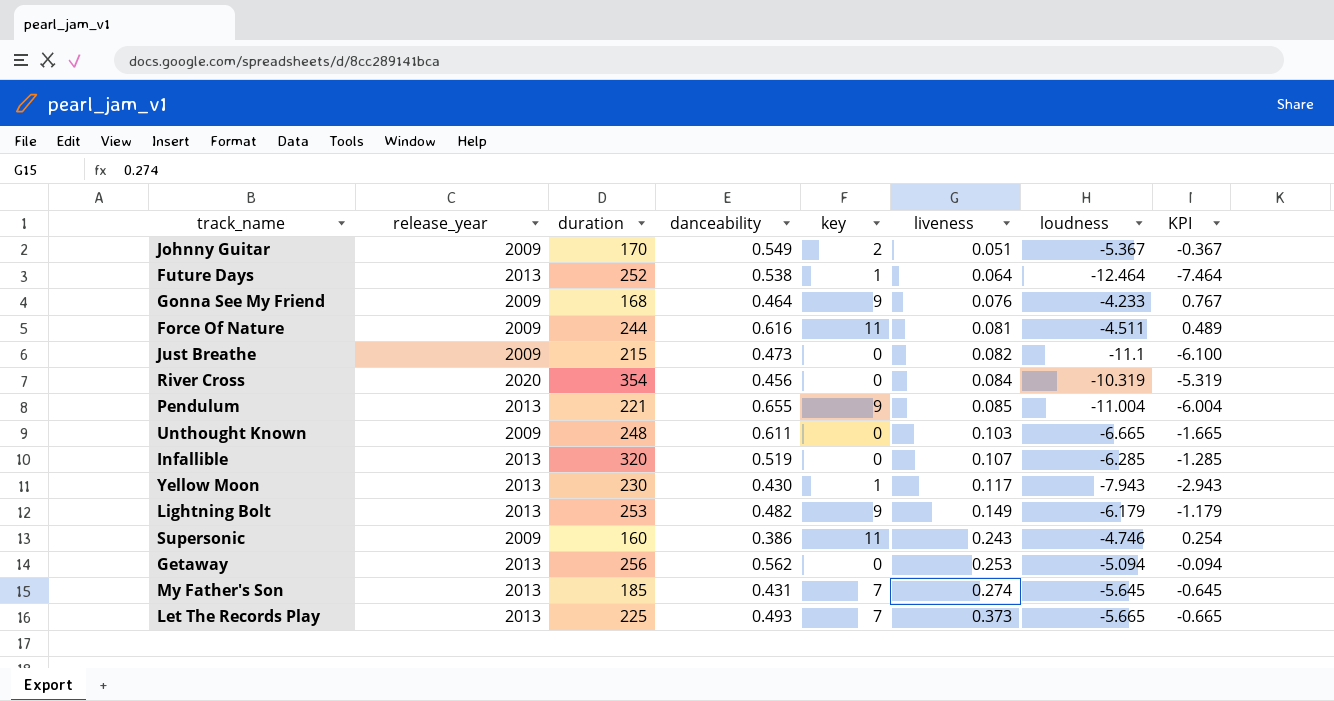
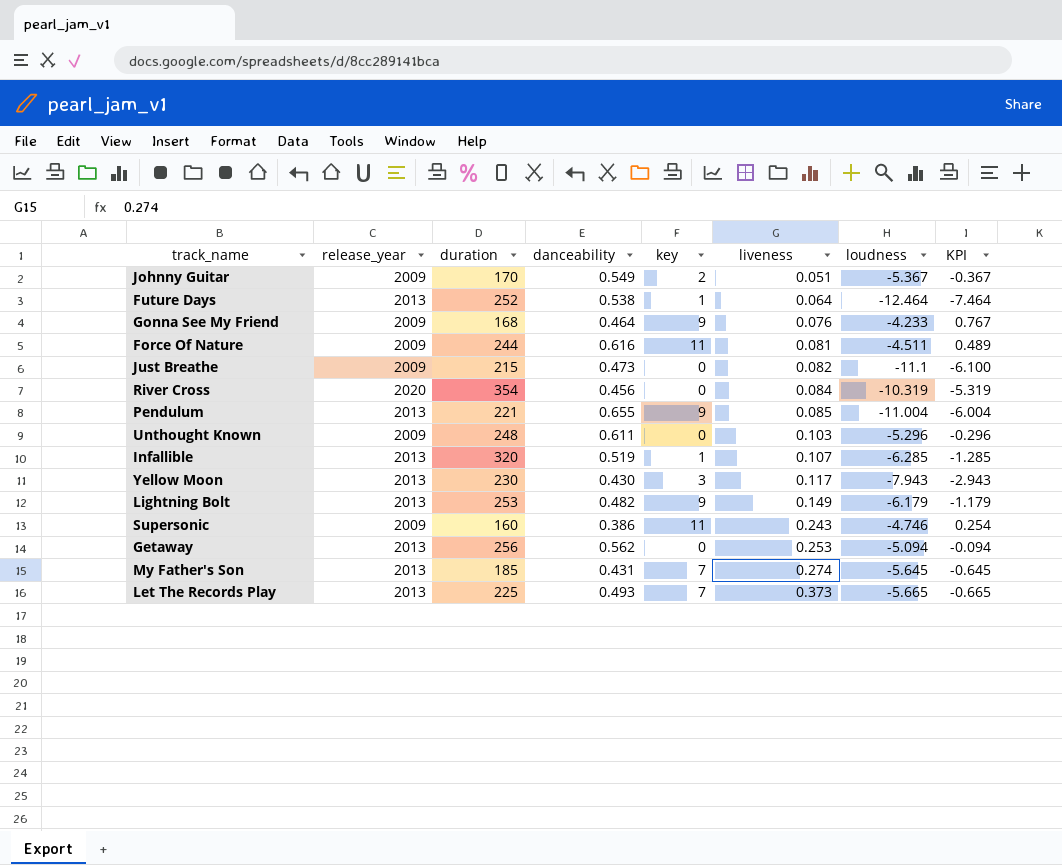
Unthought Known | loudness: -6.665 -> -5.296
Unthought Known | KPI: -1.665 -> -0.296
Infallible | key: 0 -> 1
Yellow Moon | key: 1 -> 3

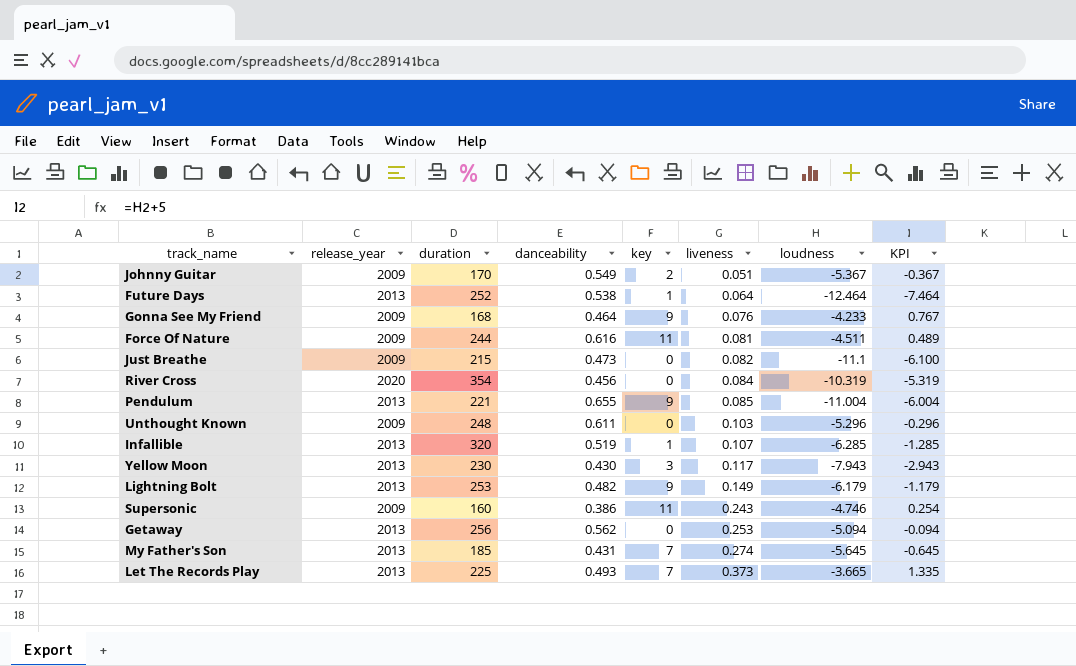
Let The Records Play | loudness: -5.665 -> -3.665
Let The Records Play | KPI: -0.665 -> 1.335

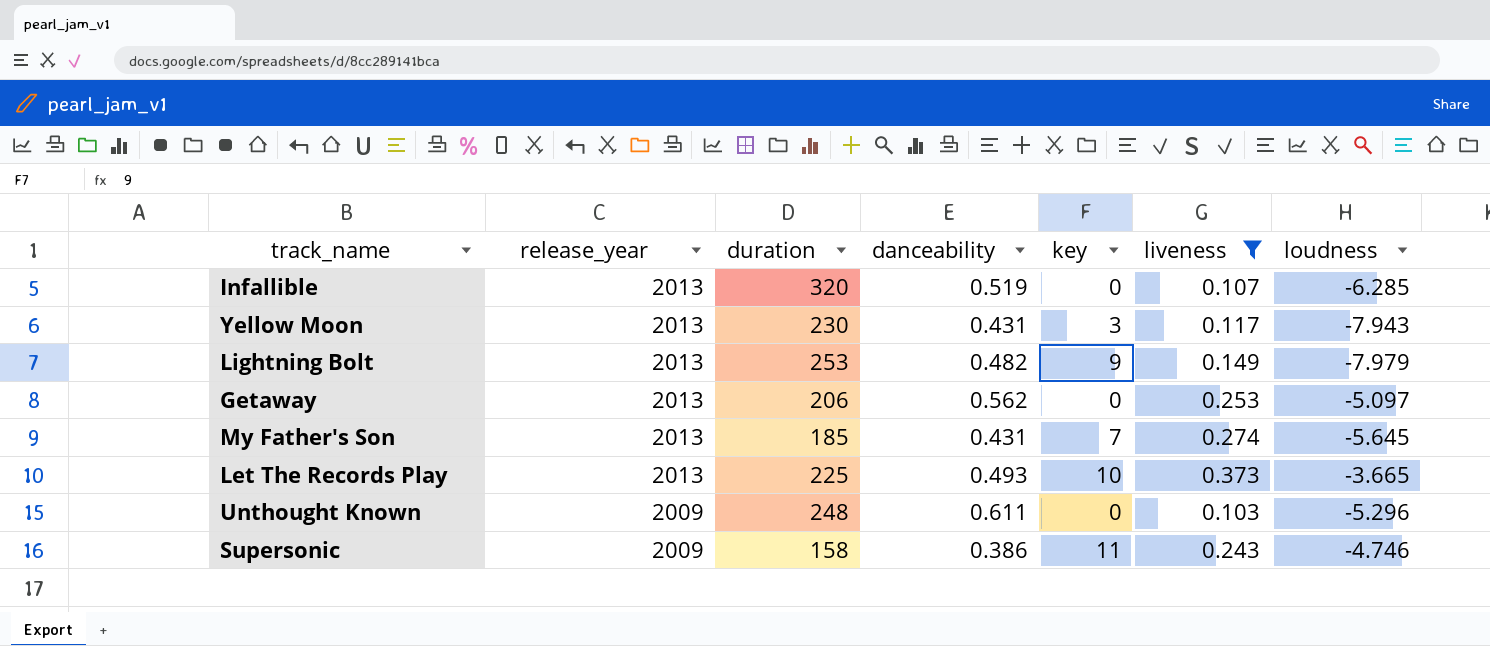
filter: none -> liveness >= 0.103
row order: liveness ascending -> release_year descending
column KPI | formula: [loudness] + 5 -> none
Infallible | key: 1 -> 0
Yellow Moon | danceability: 0.430 -> 0.431
Lightning Bolt | loudness: -6.179 -> -7.979
Getaway | duration: 256 -> 206
Getaway | loudness: -5.094 -> -5.097
Let The Records Play | key: 7 -> 10
Supersonic | duration: 160 -> 158

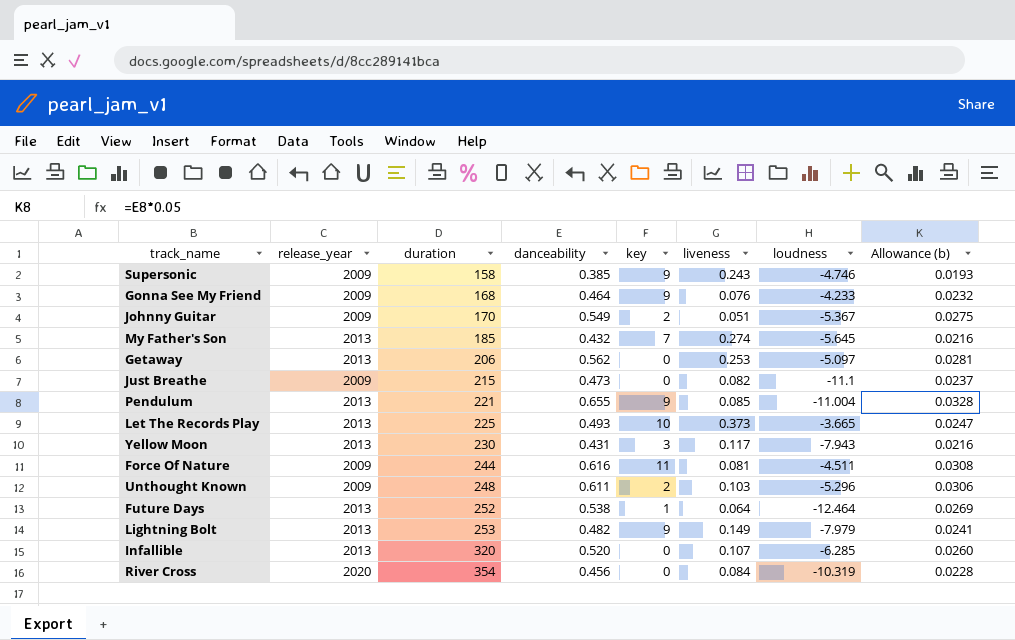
filter: liveness >= 0.103 -> none
row order: release_year descending -> duration ascending
column Allowance (b) | formula: none -> [danceability] * 0.05
Supersonic | danceability: 0.386 -> 0.385
Supersonic | key: 11 -> 9
My Father's Son | danceability: 0.431 -> 0.432
Unthought Known | key: 0 -> 2
Infallible | danceability: 0.519 -> 0.520

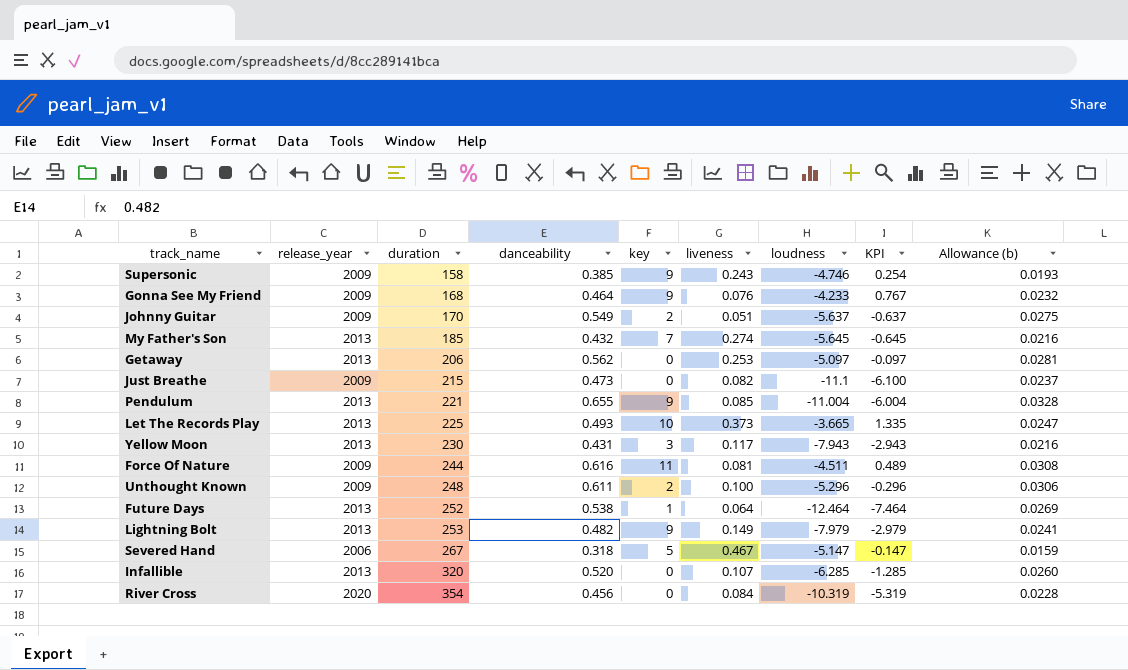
column KPI | formula: none -> [loudness] + 5
Johnny Guitar | loudness: -5.367 -> -5.637
Unthought Known | liveness: 0.103 -> 0.100
row Severed Hand: none -> 2006 | 267 | 0.318 | 5 | 0.467 | -5.147 | -0.147 | 0.0159

